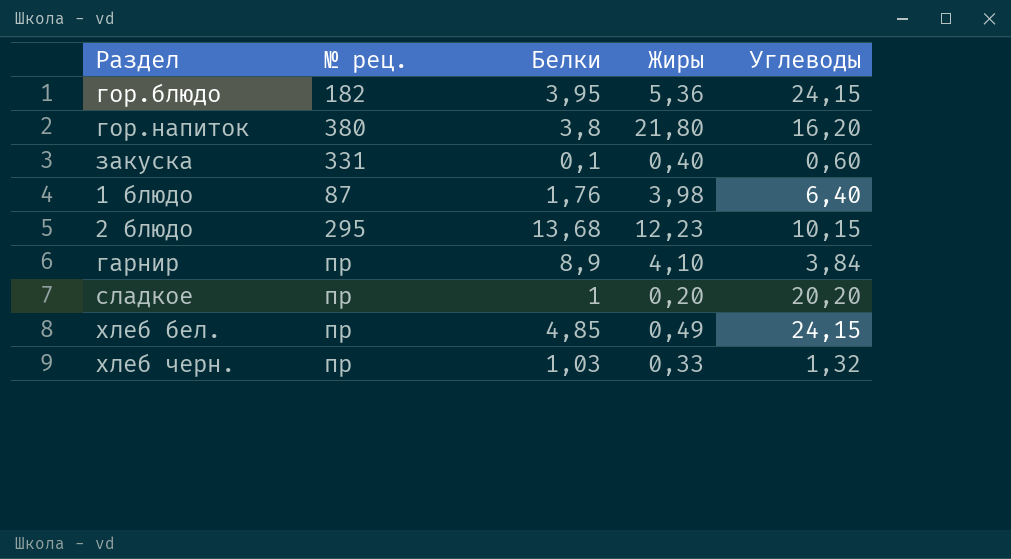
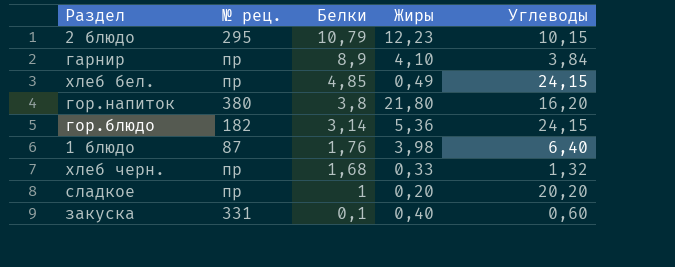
row order: none -> Белки descending
2 блюдо | Белки: 13,68 -> 10,79
гор.блюдо | Белки: 3,95 -> 3,14
хлеб черн. | Белки: 1,03 -> 1,68

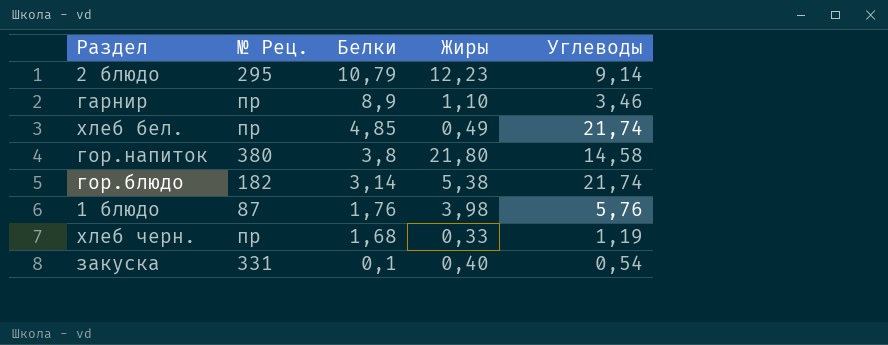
column name: № рец. -> № Рец.
row сладкое: пр | 1 | 0,20 | 20,20 -> none
2 блюдо | Углеводы: 10,15 -> 9,14
гарнир | Жиры: 4,10 -> 1,10
гарнир | Углеводы: 3,84 -> 3,46
хлеб бел. | Углеводы: 24,15 -> 21,74
гор.напиток | Углеводы: 16,20 -> 14,58
гор.блюдо | Жиры: 5,36 -> 5,38
гор.блюдо | Углеводы: 24,15 -> 21,74
1 блюдо | Углеводы: 6,40 -> 5,76
хлеб черн. | Углеводы: 1,32 -> 1,19
закуска | Углеводы: 0,60 -> 0,54

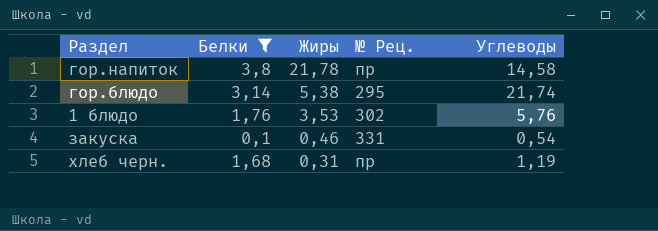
filter: none -> Белки <= 3,8
row order: Белки descending -> Жиры descending
column № Рец. | position: 2 -> 4
гор.напиток | Жиры: 21,80 -> 21,78
гор.напиток | № Рец.: 380 -> пр
гор.блюдо | № Рец.: 182 -> 295
1 блюдо | Жиры: 3,98 -> 3,53
1 блюдо | № Рец.: 87 -> 302
закуска | Жиры: 0,40 -> 0,46
хлеб черн. | Жиры: 0,33 -> 0,31

